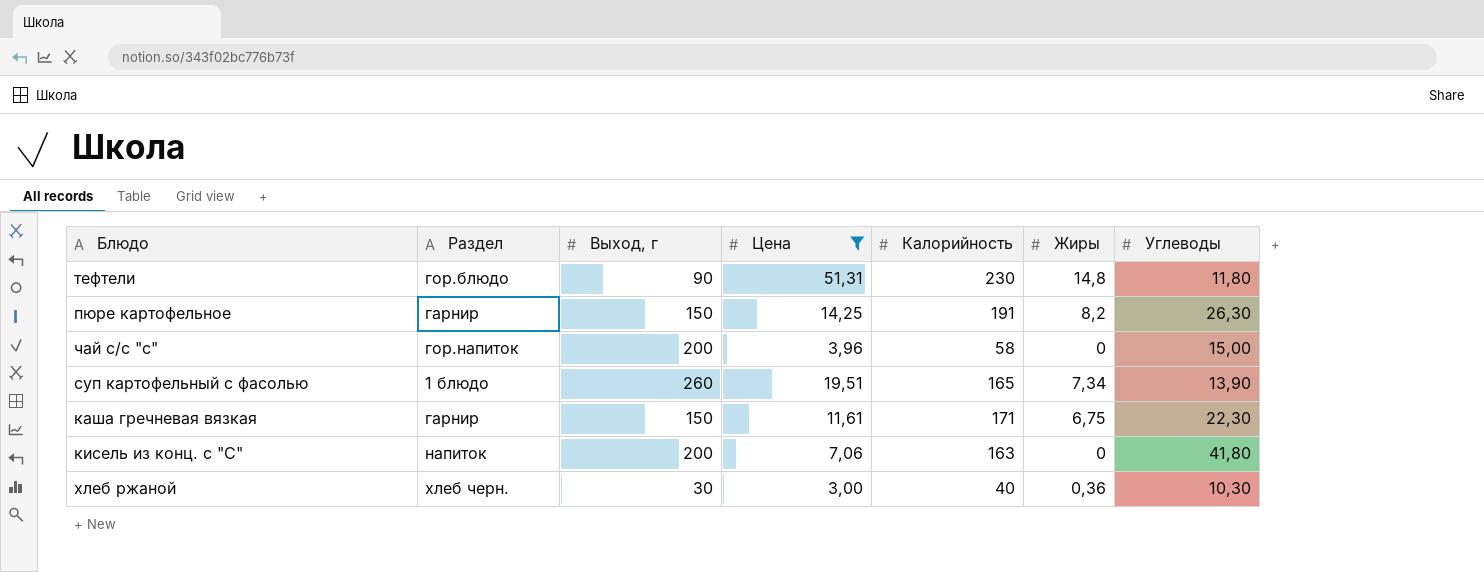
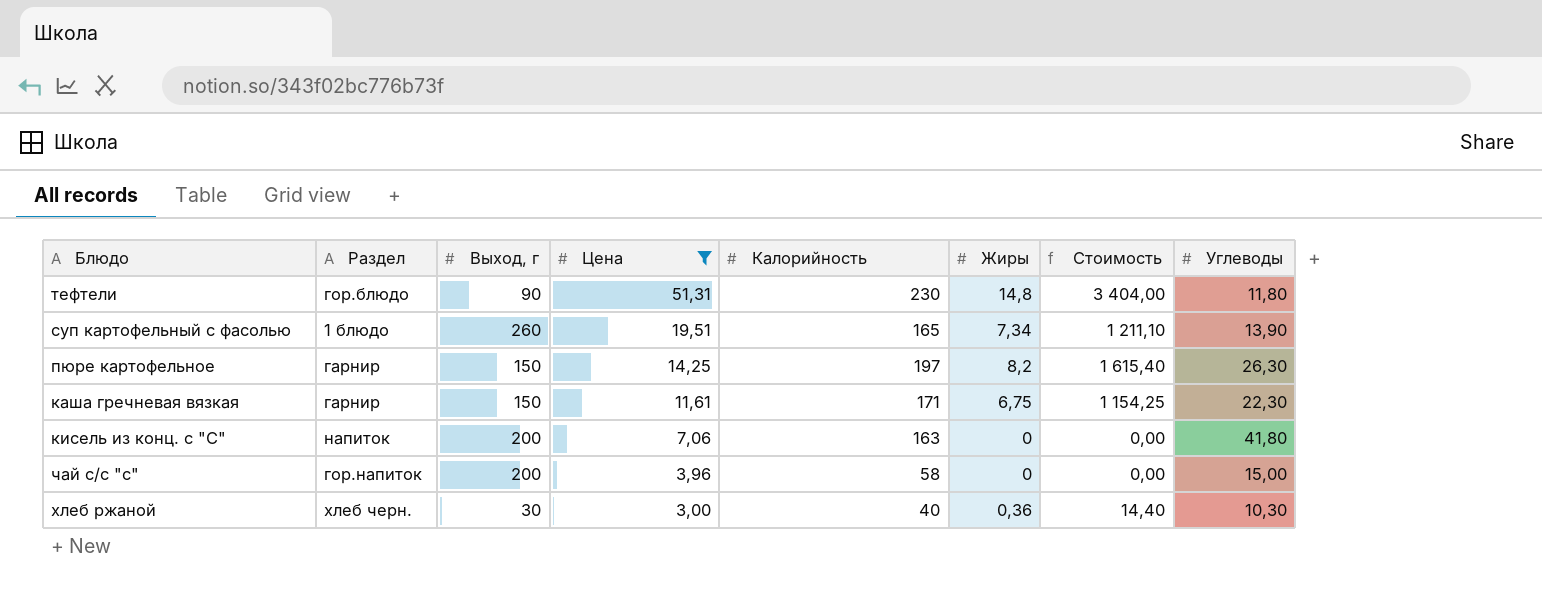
row order: none -> Цена descending
column Стоимость | formula: none -> [Калорийность] * [Жиры]
пюре картофельное | Калорийность: 191 -> 197

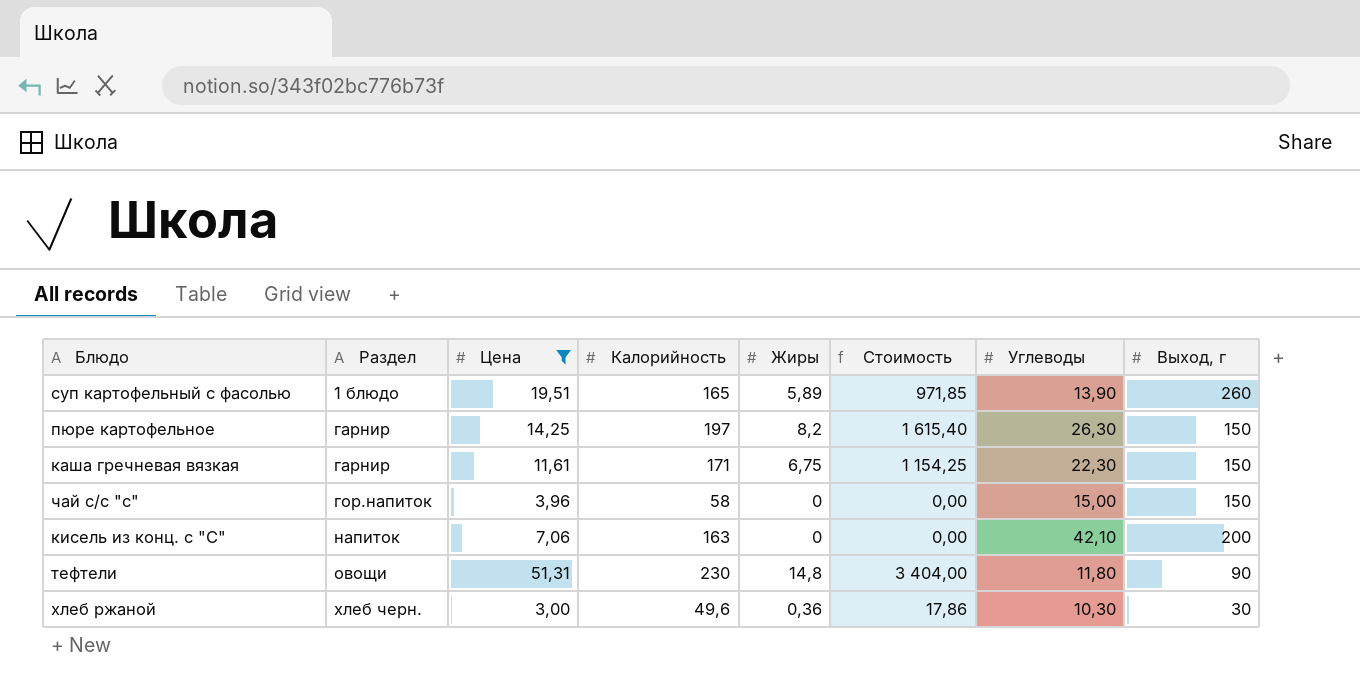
row order: Цена descending -> Раздел ascending
column Выход, г | position: 3 -> 8
суп картофельный с фасолью | Жиры: 7,34 -> 5,89
суп картофельный с фасолью | Стоимость: 1 211,10 -> 971,85
чай с/с "с" | Выход, г: 200 -> 150
кисель из конц. с "С" | Углеводы: 41,80 -> 42,10
тефтели | Раздел: гор.блюдо -> овощи
хлеб ржаной | Калорийность: 40 -> 49,6
хлеб ржаной | Стоимость: 14,40 -> 17,86

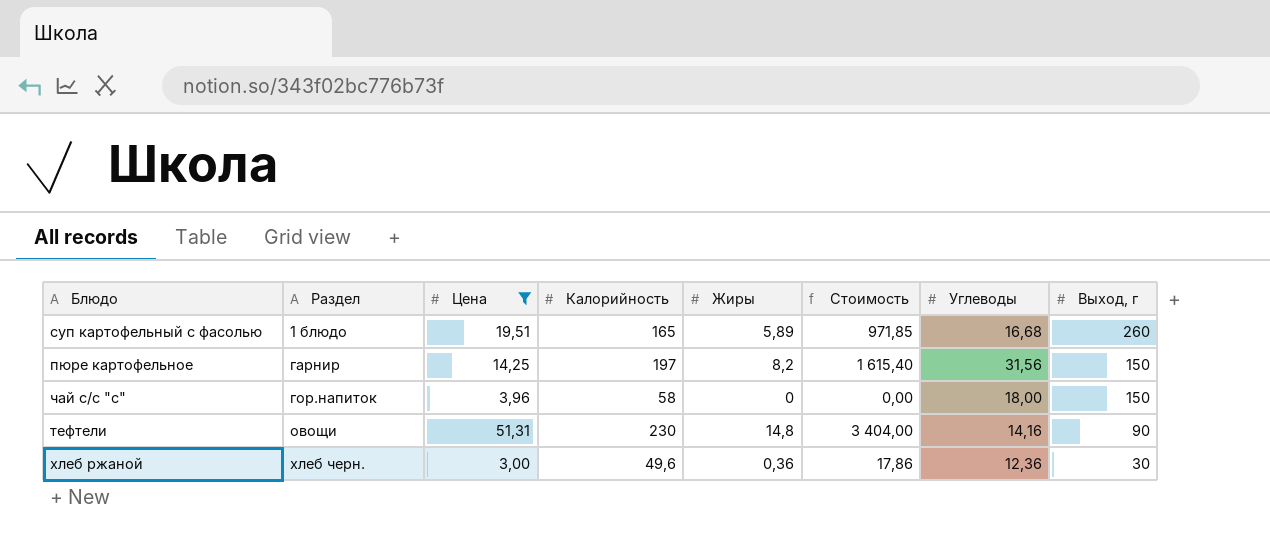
row каша гречневая вязкая: гарнир | 11,61 | 171 | 6,75 | 1 154,25 | 22,30 | 150 -> none
row кисель из конц. с "С": напиток | 7,06 | 163 | 0 | 0,00 | 42,10 | 200 -> none
суп картофельный с фасолью | Углеводы: 13,90 -> 16,68
пюре картофельное | Углеводы: 26,30 -> 31,56
чай с/с "с" | Углеводы: 15,00 -> 18,00
тефтели | Углеводы: 11,80 -> 14,16
хлеб ржаной | Углеводы: 10,30 -> 12,36

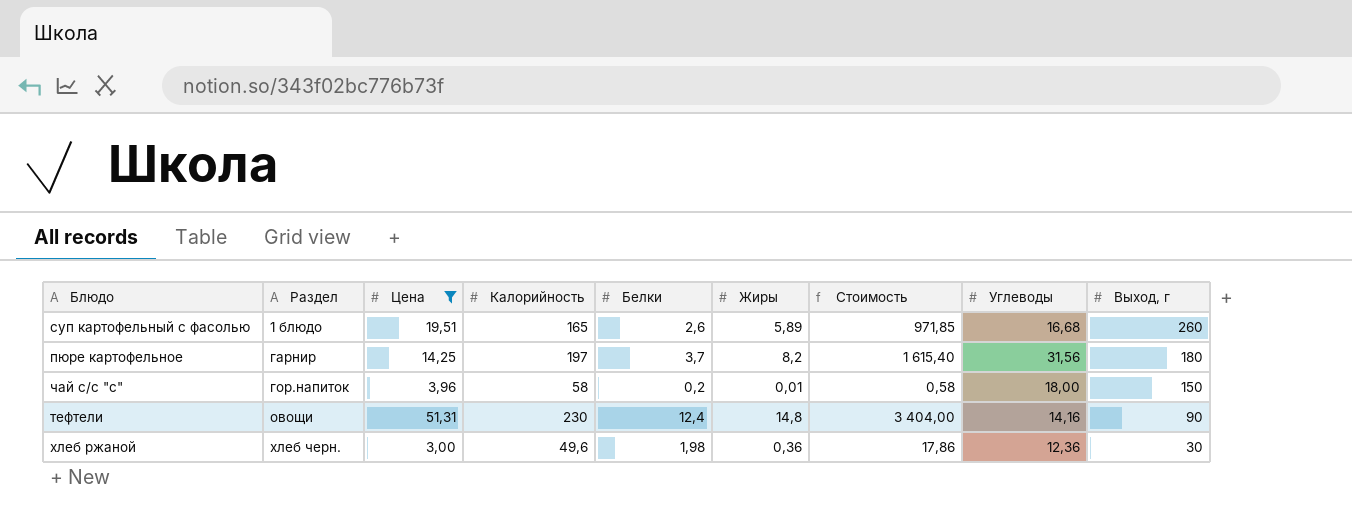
column Белки | position: none -> 5
пюре картофельное | Выход, г: 150 -> 180
чай с/с "с" | Жиры: 0 -> 0,01
чай с/с "с" | Стоимость: 0,00 -> 0,58

